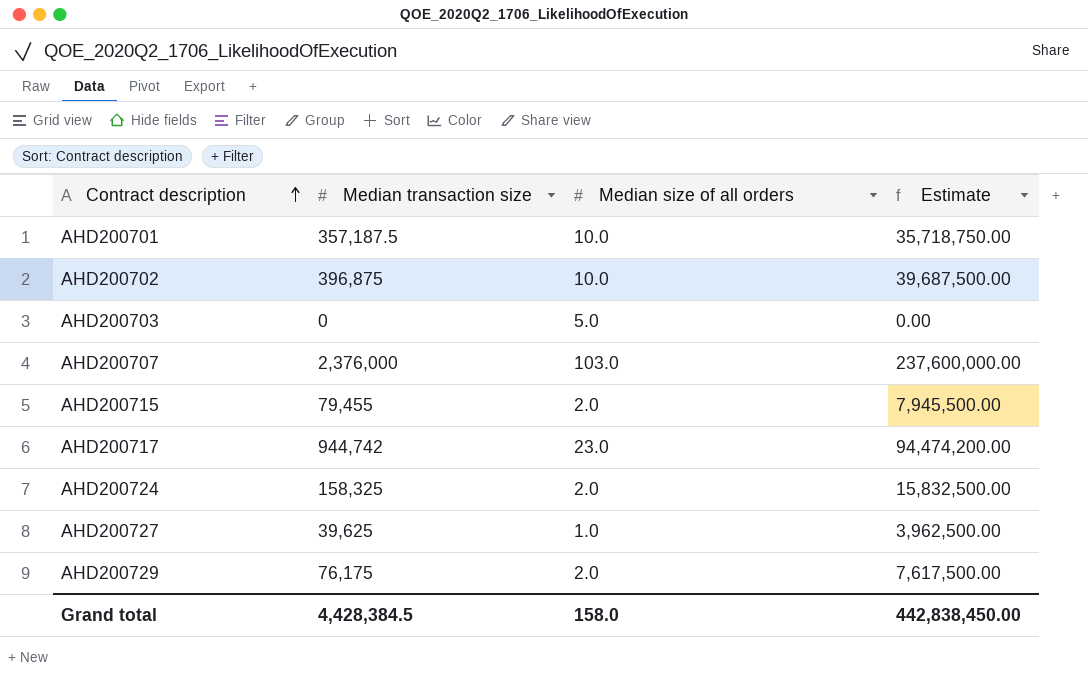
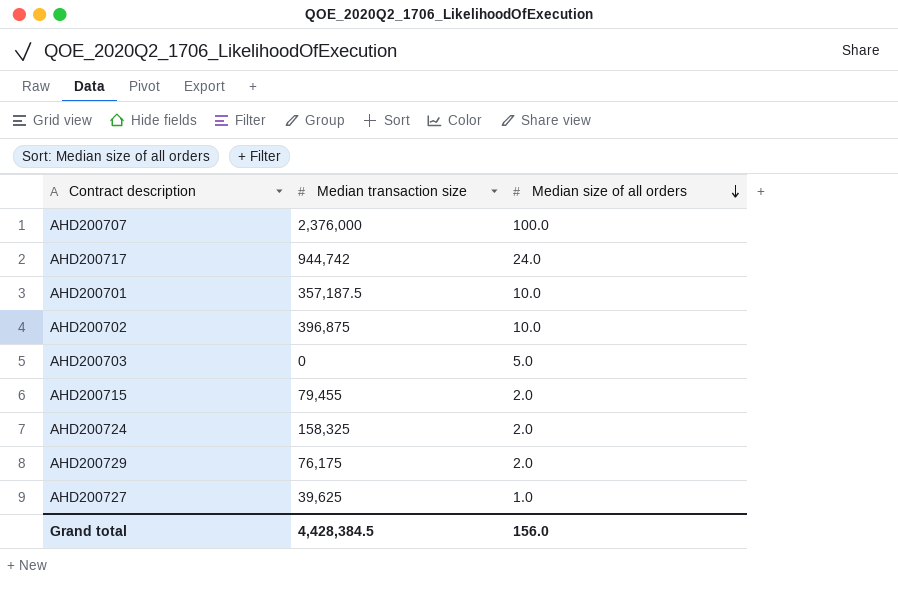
row order: Contract description ascending -> Median size of all orders descending
column Estimate | formula: [Median transaction size] * 100 -> none
AHD200707 | Median size of all orders: 103.0 -> 100.0
AHD200717 | Median size of all orders: 23.0 -> 24.0
Grand total | Median size of all orders: 158.0 -> 156.0

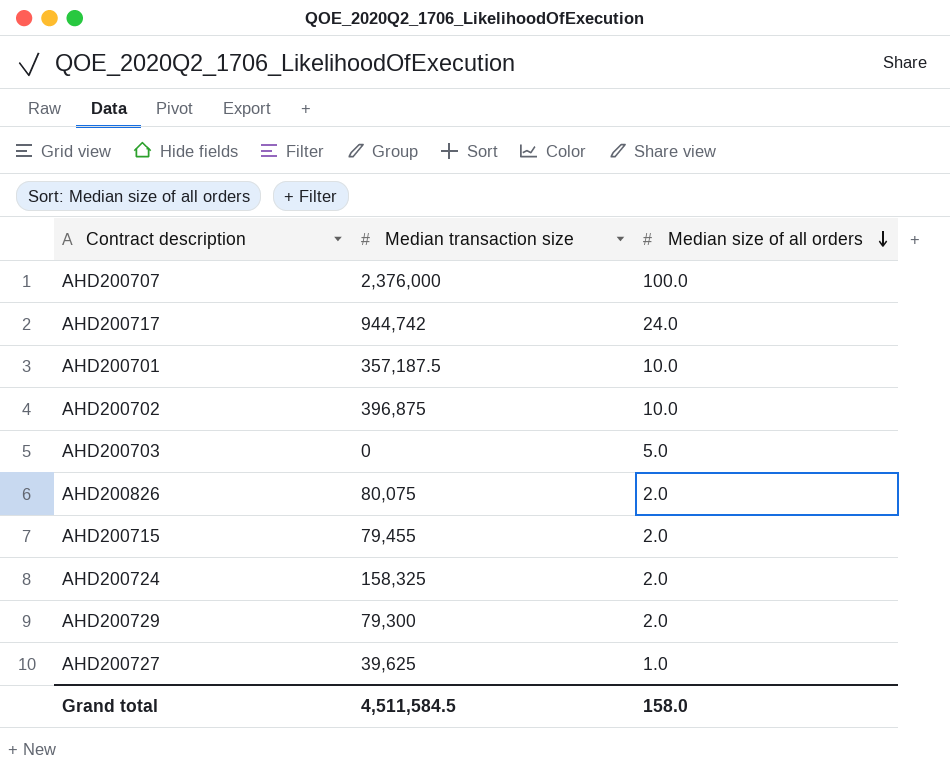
row AHD200826: none -> 80,075 | 2.0
AHD200729 | Median transaction size: 76,175 -> 79,300
Grand total | Median transaction size: 4,428,384.5 -> 4,511,584.5
Grand total | Median size of all orders: 156.0 -> 158.0

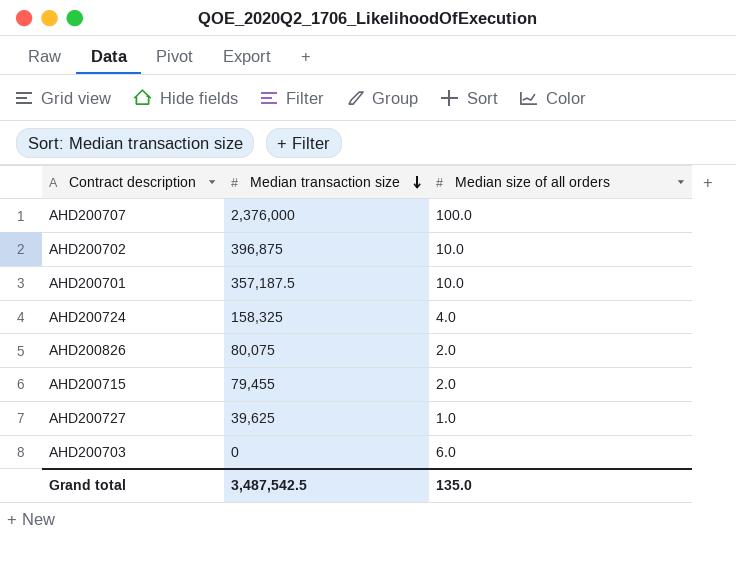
row order: Median size of all orders descending -> Median transaction size descending
row AHD200717: 944,742 | 24.0 -> none
row AHD200729: 79,300 | 2.0 -> none
AHD200724 | Median size of all orders: 2.0 -> 4.0
AHD200703 | Median size of all orders: 5.0 -> 6.0
Grand total | Median transaction size: 4,511,584.5 -> 3,487,542.5
Grand total | Median size of all orders: 158.0 -> 135.0

